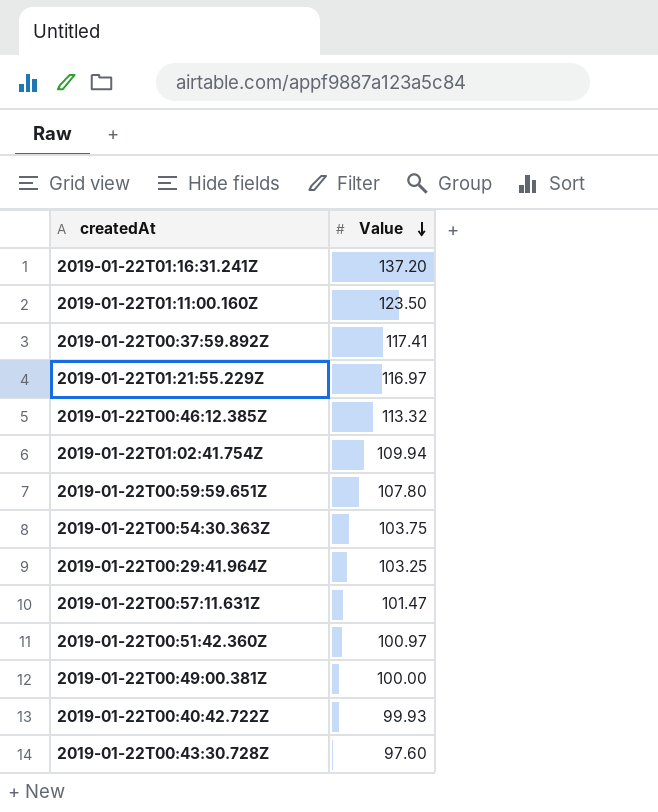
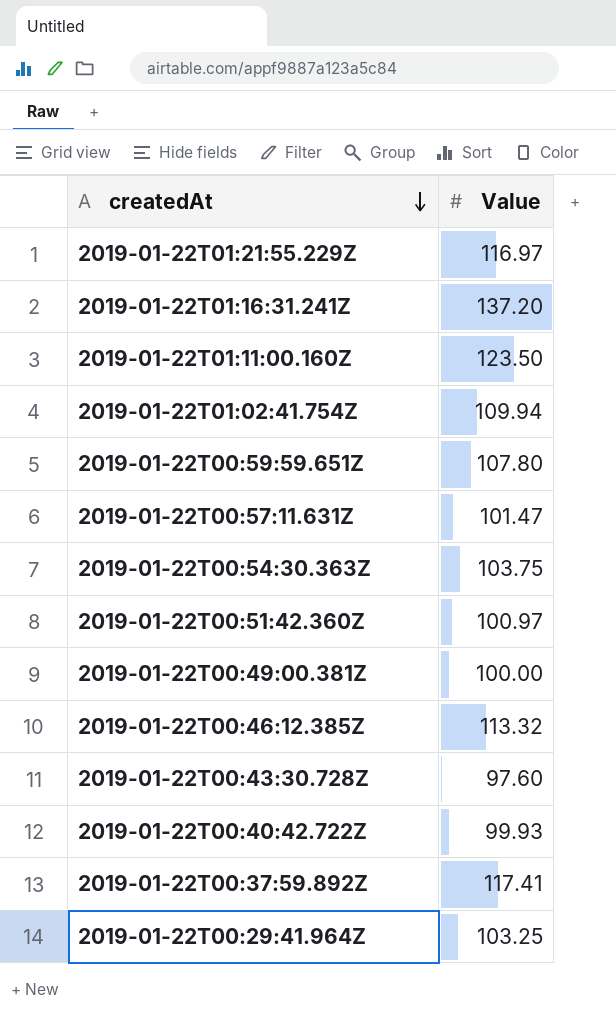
row order: Value descending -> createdAt descending

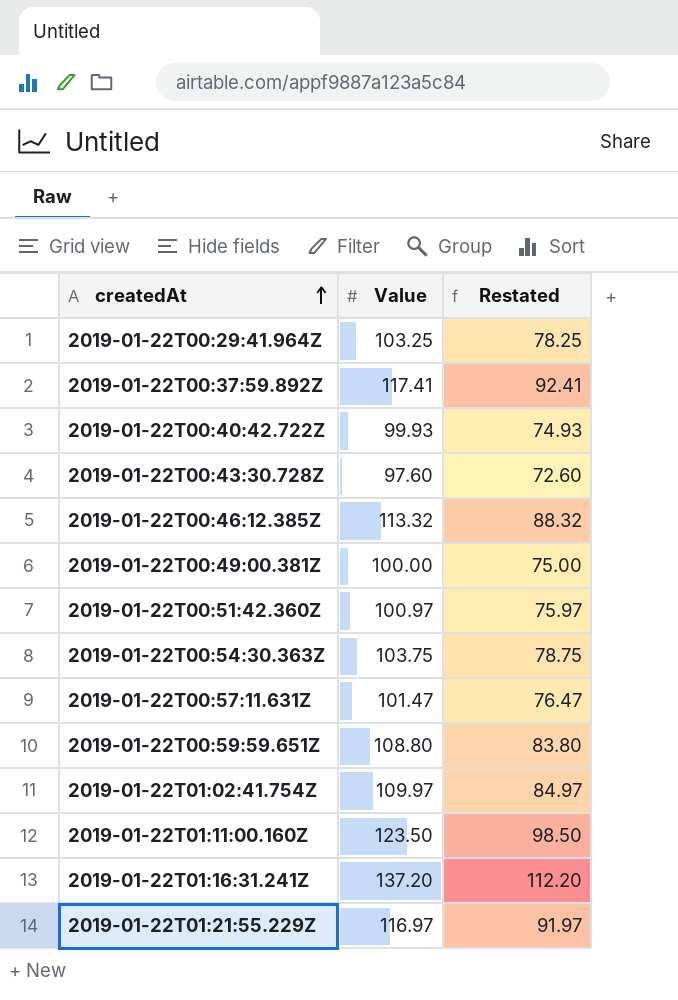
row order: createdAt descending -> createdAt ascending
column Restated | formula: none -> [Value] - 25
2019-01-22T00:59:59.651Z | Value: 107.80 -> 108.80
2019-01-22T01:02:41.754Z | Value: 109.94 -> 109.97

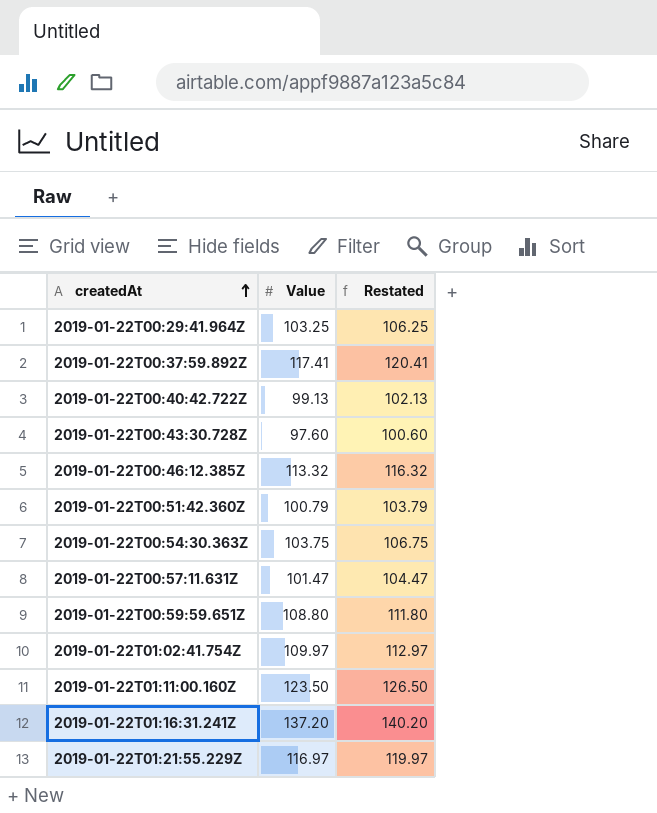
column Restated | formula: [Value] - 25 -> [Value] + 3
row 2019-01-22T00:49:00.381Z: 100.00 | 75.00 -> none
2019-01-22T00:40:42.722Z | Value: 99.93 -> 99.13
2019-01-22T00:51:42.360Z | Value: 100.97 -> 100.79

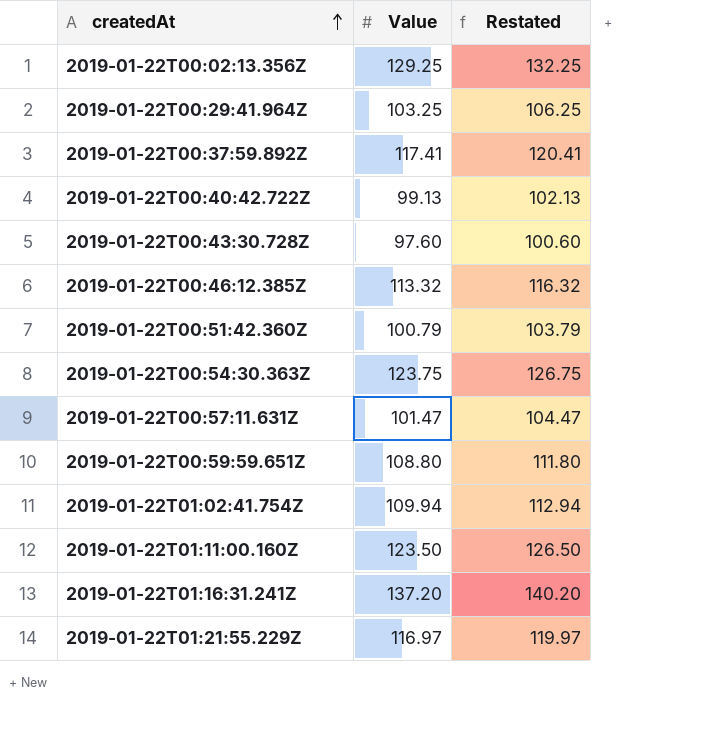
row 2019-01-22T00:02:13.356Z: none -> 129.25 | 132.25
2019-01-22T00:54:30.363Z | Value: 103.75 -> 123.75
2019-01-22T00:54:30.363Z | Restated: 106.75 -> 126.75
2019-01-22T01:02:41.754Z | Value: 109.97 -> 109.94
2019-01-22T01:02:41.754Z | Restated: 112.97 -> 112.94

